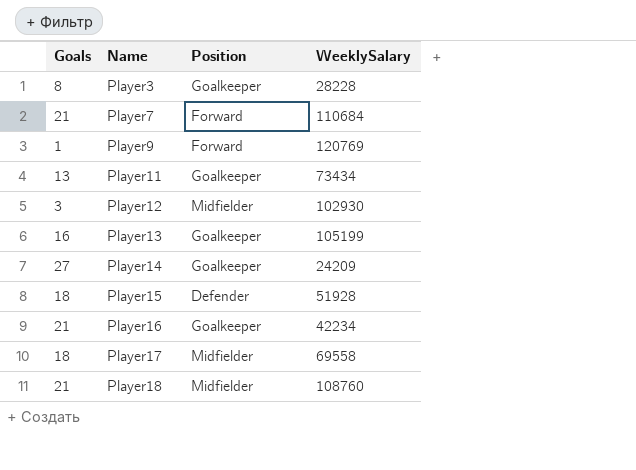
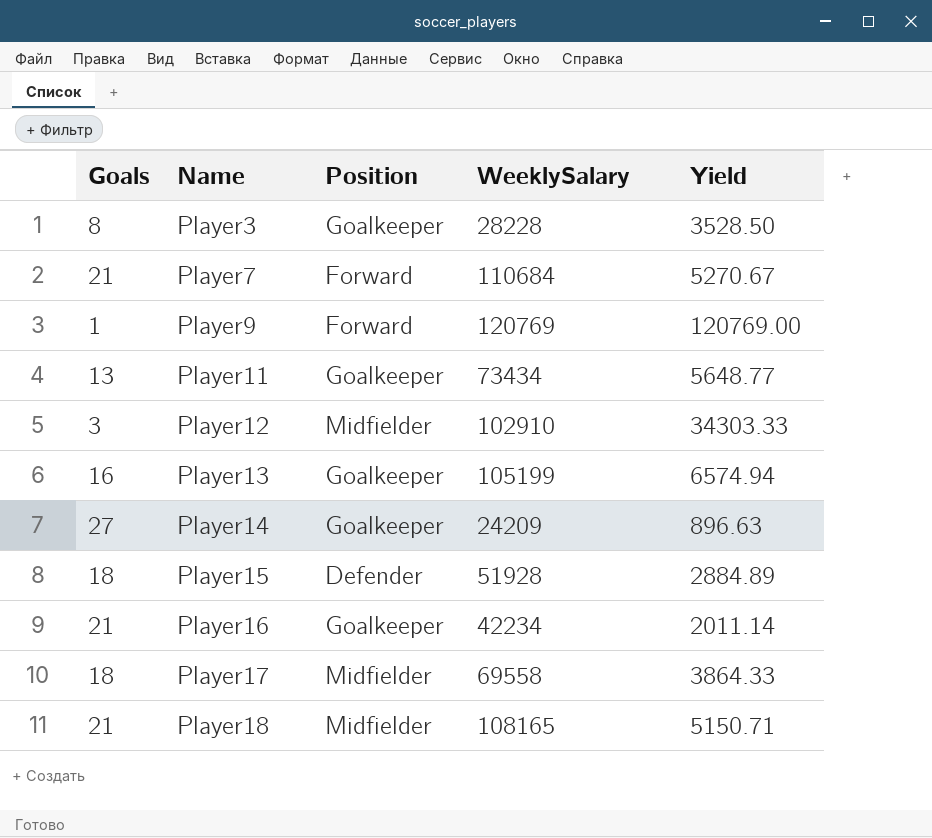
column Yield | formula: none -> [WeeklySalary] / [Goals]
Player12 | WeeklySalary: 102930 -> 102910
Player18 | WeeklySalary: 108760 -> 108165

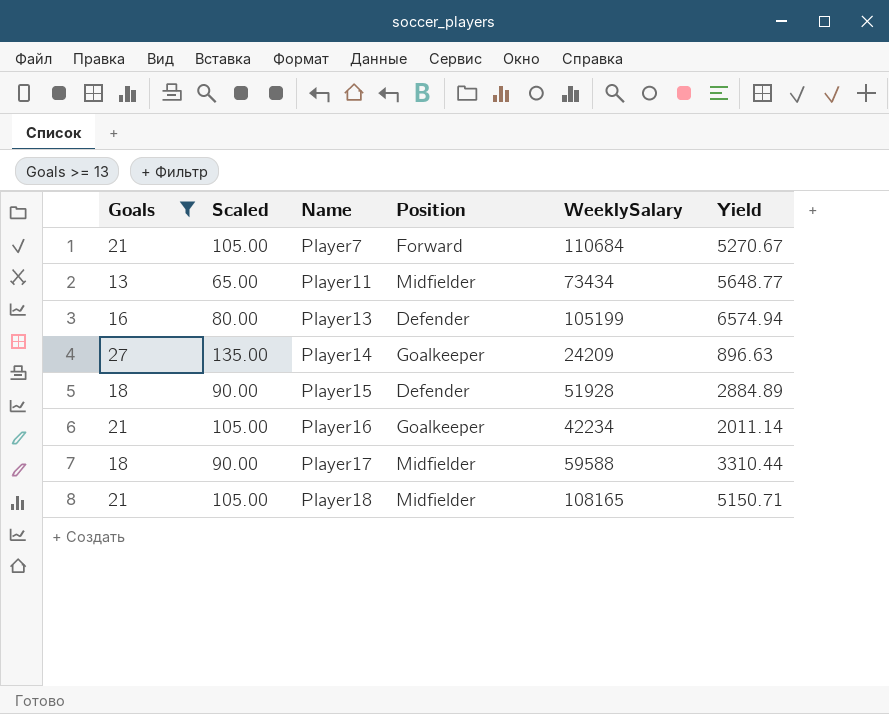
filter: none -> Goals >= 13
column Scaled | formula: none -> [Goals] * 5
Player11 | Position: Goalkeeper -> Midfielder
Player13 | Position: Goalkeeper -> Defender
Player17 | WeeklySalary: 69558 -> 59588
Player17 | Yield: 3864.33 -> 3310.44

